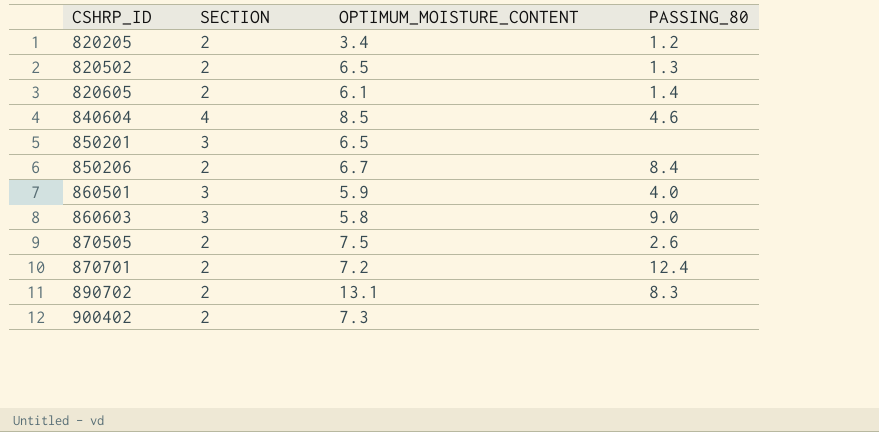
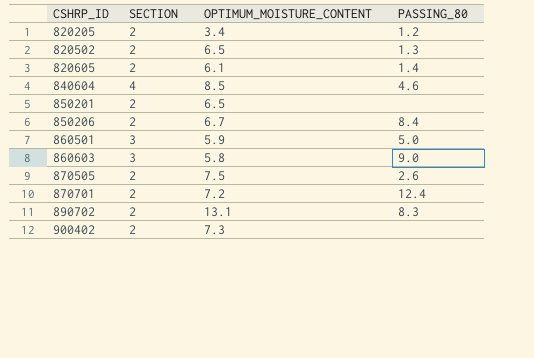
850201 | SECTION: 3 -> 2
860501 | PASSING_80: 4.0 -> 5.0

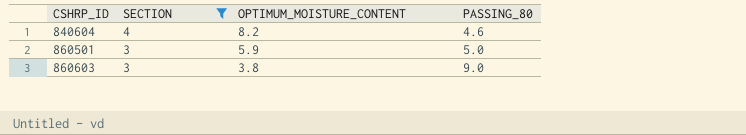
filter: none -> SECTION != 2
840604 | OPTIMUM_MOISTURE_CONTENT: 8.5 -> 8.2
860603 | OPTIMUM_MOISTURE_CONTENT: 5.8 -> 3.8

